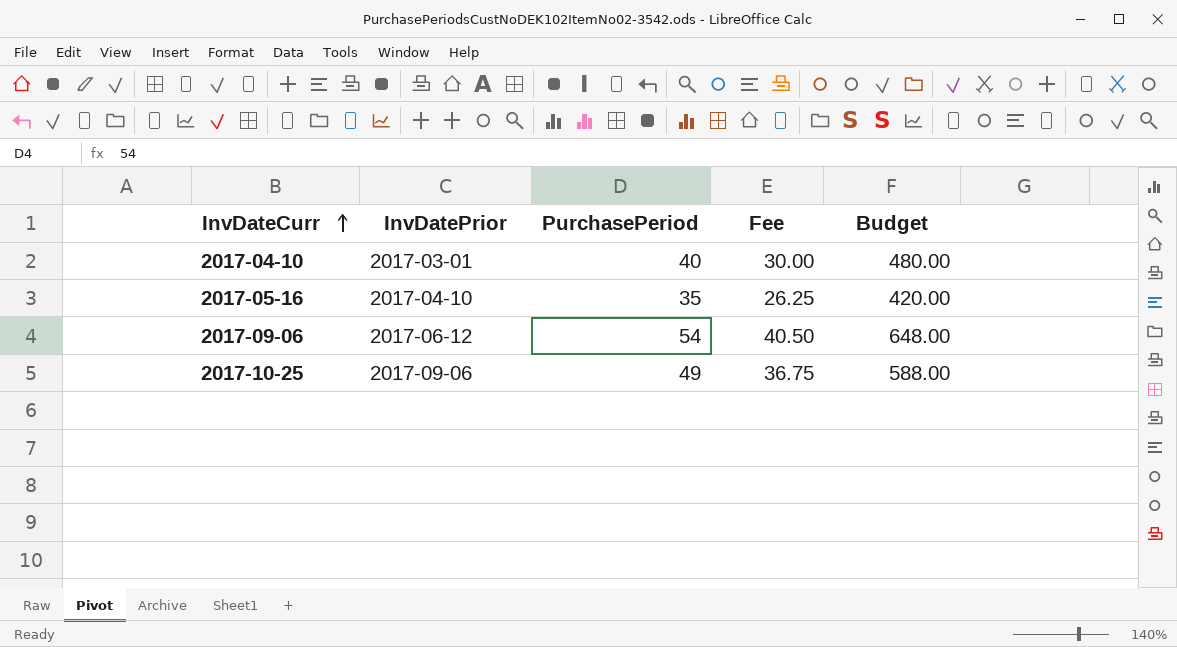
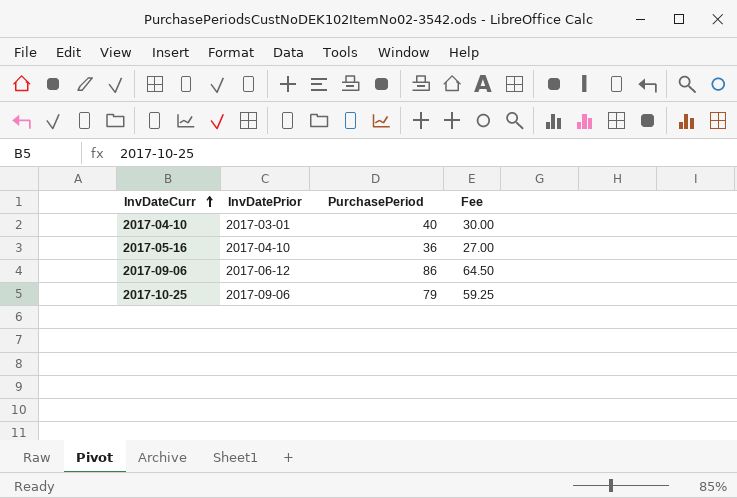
column Budget | formula: [PurchasePeriod] * 12 -> none
2017-05-16 | PurchasePeriod: 35 -> 36
2017-05-16 | Fee: 26.25 -> 27.00
2017-09-06 | PurchasePeriod: 54 -> 86
2017-09-06 | Fee: 40.50 -> 64.50
2017-10-25 | PurchasePeriod: 49 -> 79
2017-10-25 | Fee: 36.75 -> 59.25

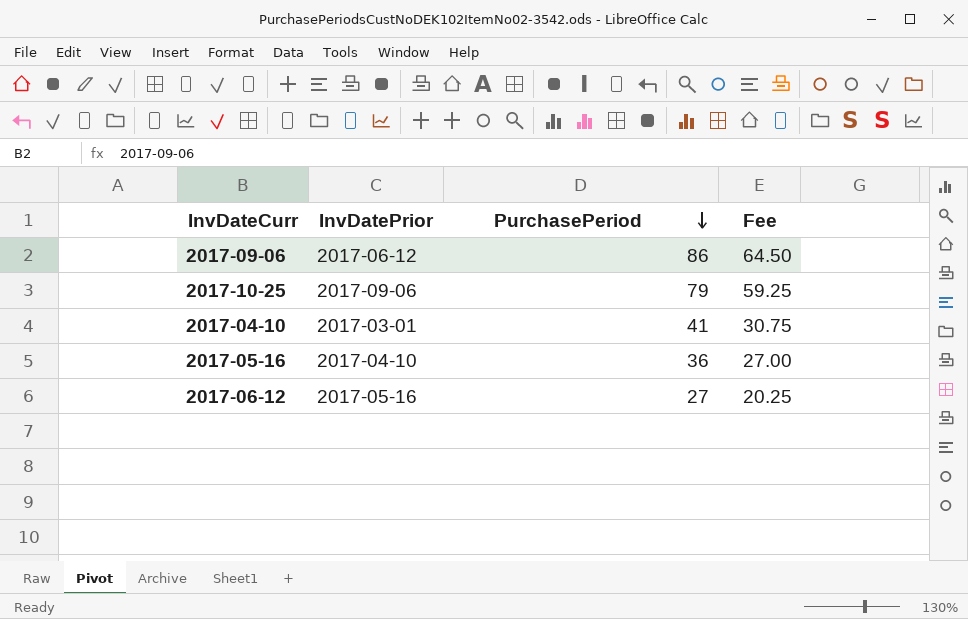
row order: InvDateCurr ascending -> PurchasePeriod descending
2017-04-10 | PurchasePeriod: 40 -> 41
2017-04-10 | Fee: 30.00 -> 30.75
row 2017-06-12: none -> 2017-05-16 | 27 | 20.25

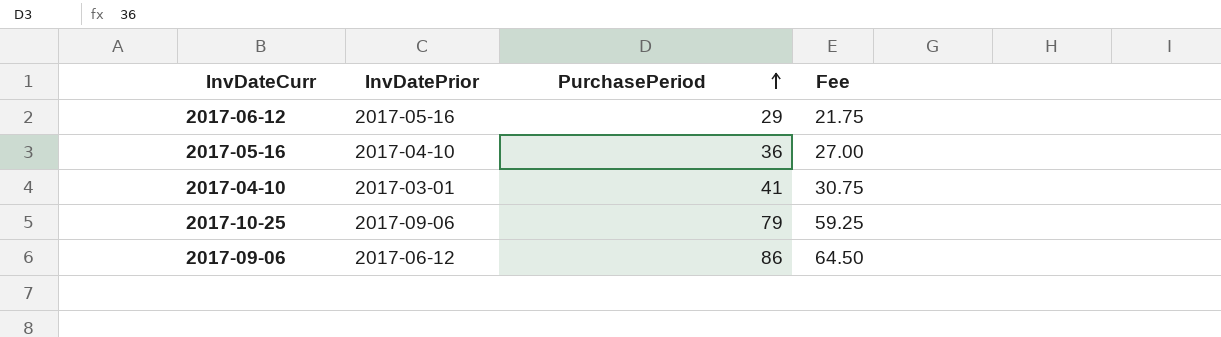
row order: PurchasePeriod descending -> PurchasePeriod ascending
2017-06-12 | PurchasePeriod: 27 -> 29
2017-06-12 | Fee: 20.25 -> 21.75

